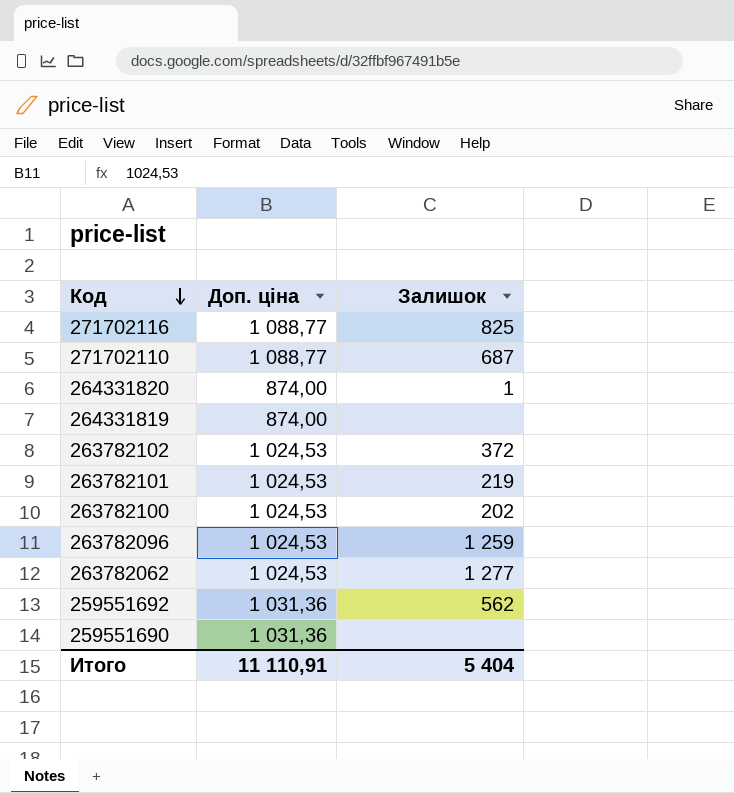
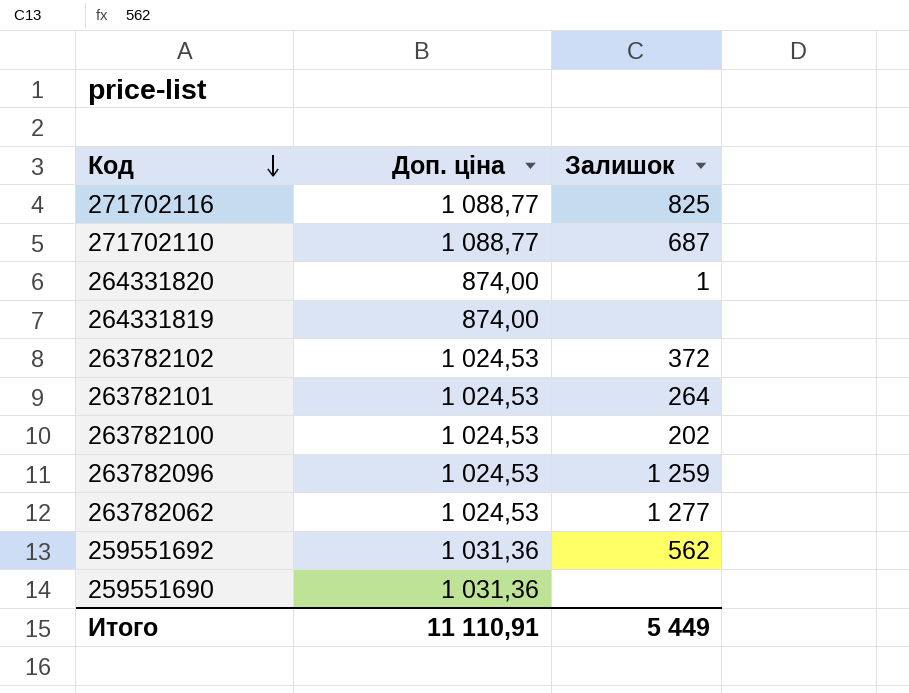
263782101 | Залишок: 219 -> 264
Итого | Залишок: 5 404 -> 5 449

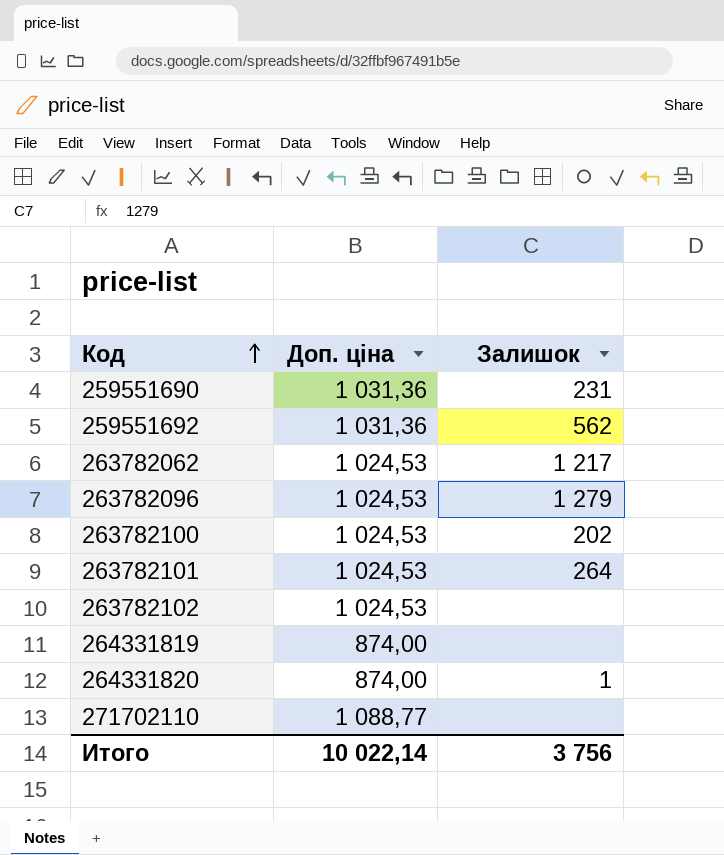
row order: Код descending -> Код ascending
row 271702116: 1 088,77 | 825 -> none
259551690 | Залишок: none -> 231
263782062 | Залишок: 1 277 -> 1 217
263782096 | Залишок: 1 259 -> 1 279
263782102 | Залишок: 372 -> none
271702110 | Залишок: 687 -> none
Итого | Доп. ціна: 11 110,91 -> 10 022,14
Итого | Залишок: 5 449 -> 3 756

